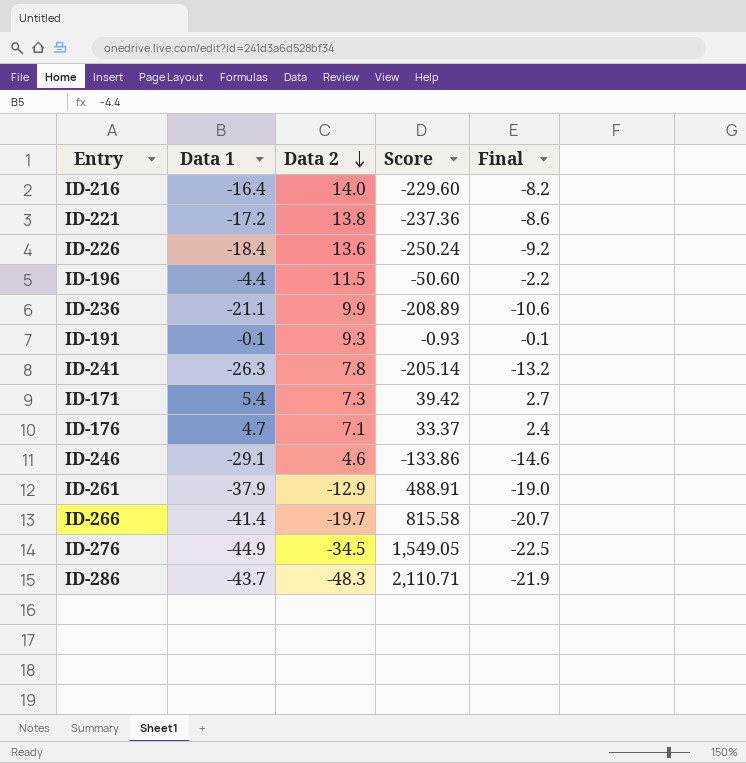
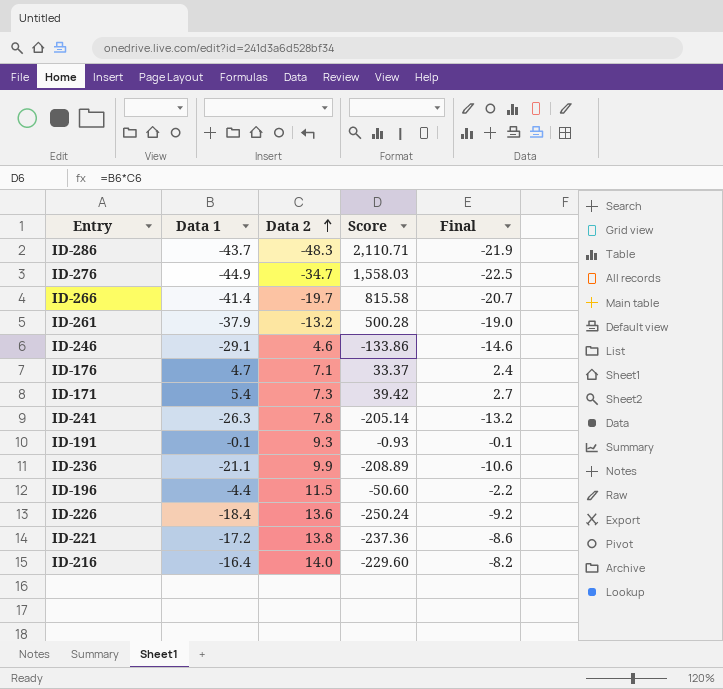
row order: Data 2 descending -> Data 2 ascending
ID-276 | Data 2: -34.5 -> -34.7
ID-276 | Score: 1,549.05 -> 1,558.03
ID-261 | Data 2: -12.9 -> -13.2
ID-261 | Score: 488.91 -> 500.28

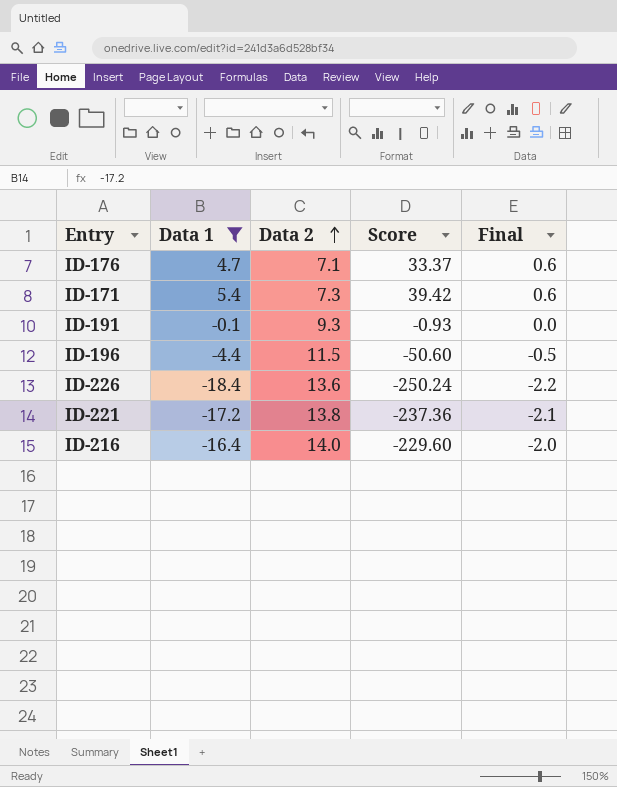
filter: none -> Data 1 >= -18.4
column Final | formula: [Data 1] * 0.5 -> [Data 1] * 0.12

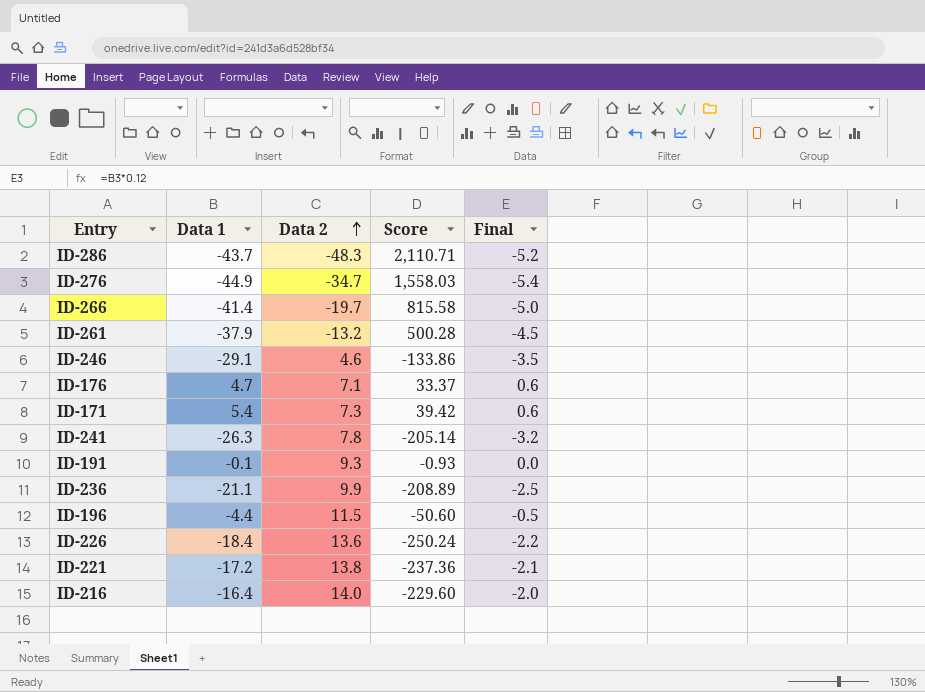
filter: Data 1 >= -18.4 -> none

